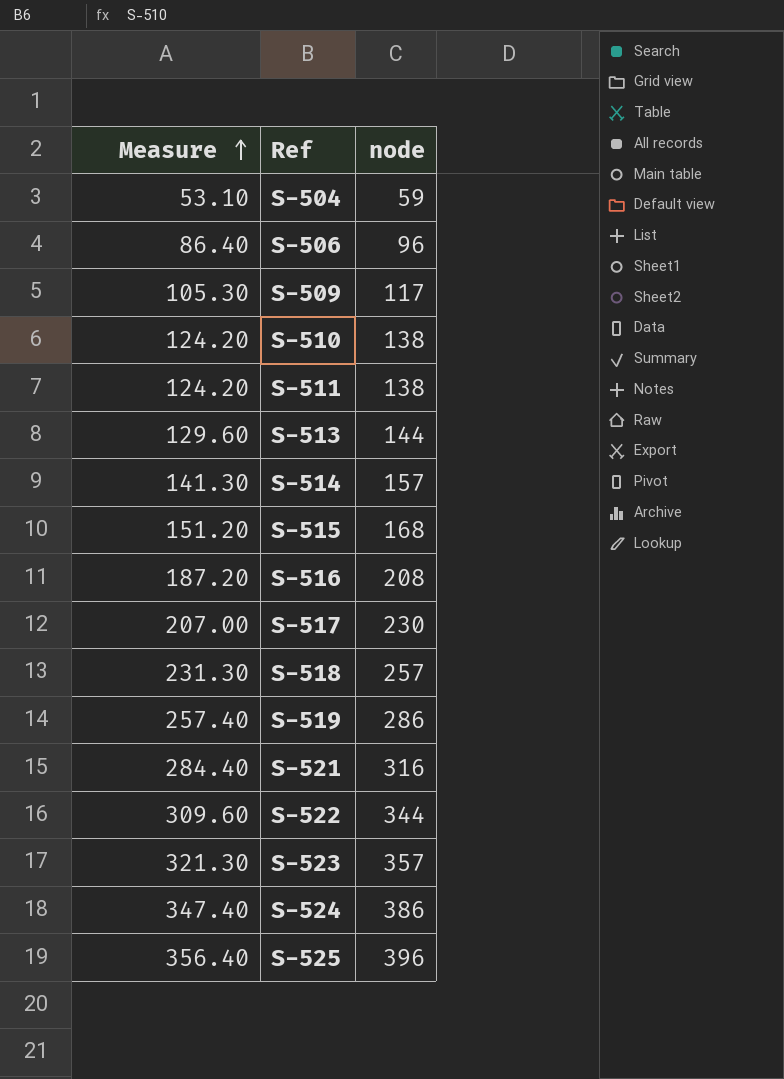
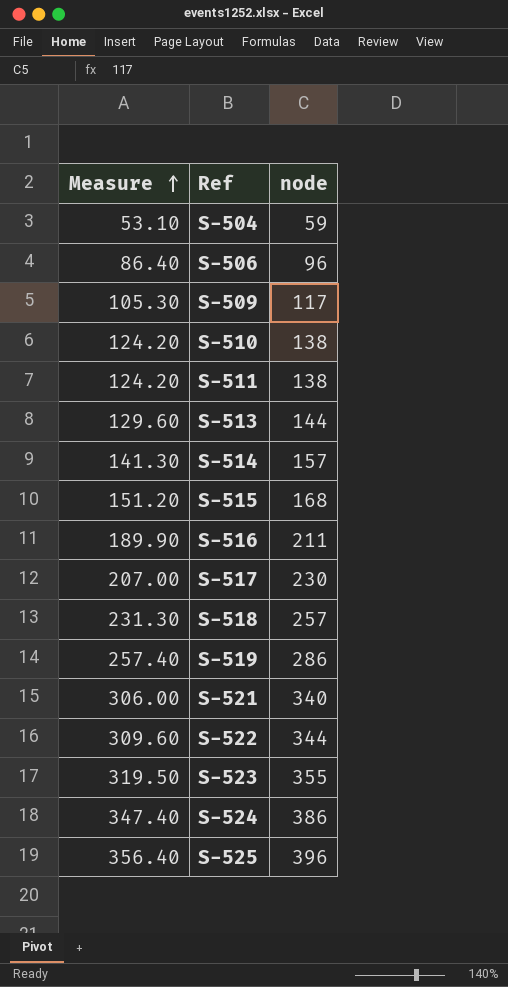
S-516 | Measure: 187.20 -> 189.90
S-516 | node: 208 -> 211
S-521 | Measure: 284.40 -> 306.00
S-521 | node: 316 -> 340
S-523 | Measure: 321.30 -> 319.50
S-523 | node: 357 -> 355

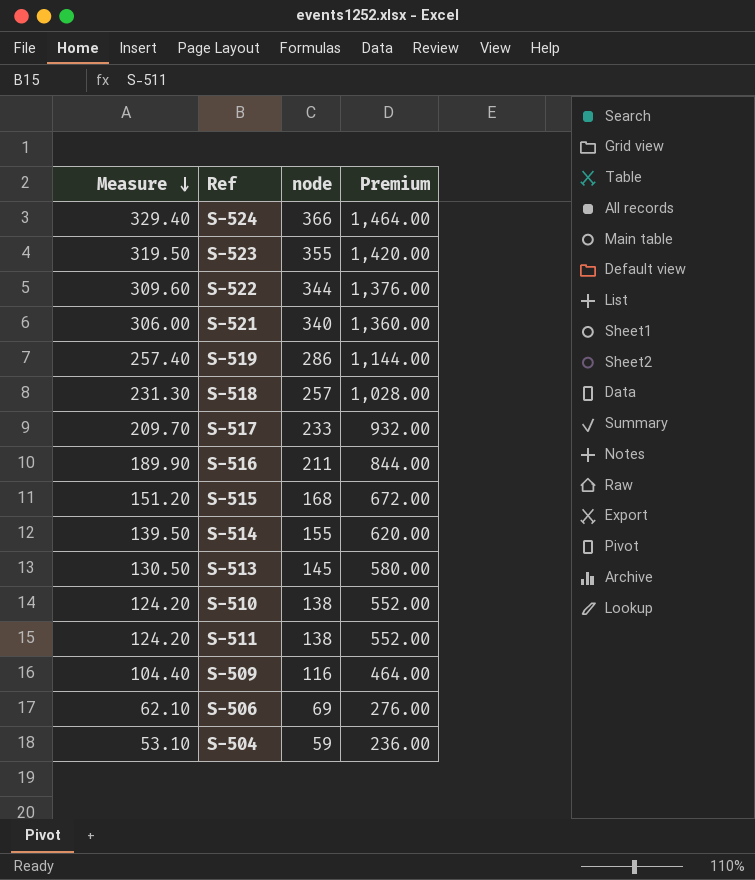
row order: Measure ascending -> Measure descending
column Premium | formula: none -> [node] * 4
row S-525: 356.40 | 396 -> none
S-524 | Measure: 347.40 -> 329.40
S-524 | node: 386 -> 366
S-517 | Measure: 207.00 -> 209.70
S-517 | node: 230 -> 233
S-514 | Measure: 141.30 -> 139.50
S-514 | node: 157 -> 155
S-513 | Measure: 129.60 -> 130.50
S-513 | node: 144 -> 145
S-509 | Measure: 105.30 -> 104.40
S-509 | node: 117 -> 116
S-506 | Measure: 86.40 -> 62.10
S-506 | node: 96 -> 69

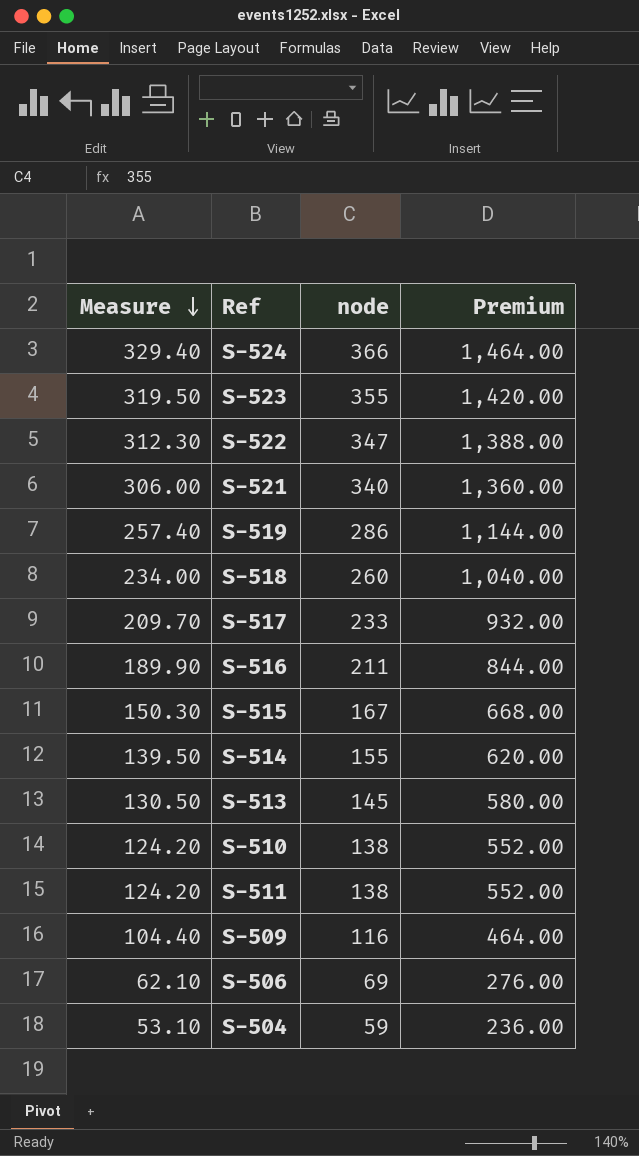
S-522 | Measure: 309.60 -> 312.30
S-522 | node: 344 -> 347
S-522 | Premium: 1,376.00 -> 1,388.00
S-518 | Measure: 231.30 -> 234.00
S-518 | node: 257 -> 260
S-518 | Premium: 1,028.00 -> 1,040.00
S-515 | Measure: 151.20 -> 150.30
S-515 | node: 168 -> 167
S-515 | Premium: 672.00 -> 668.00

